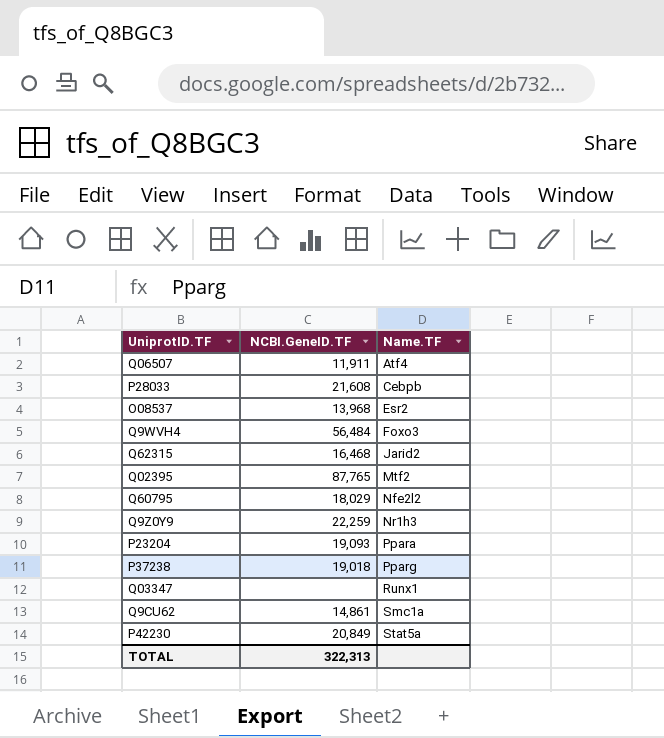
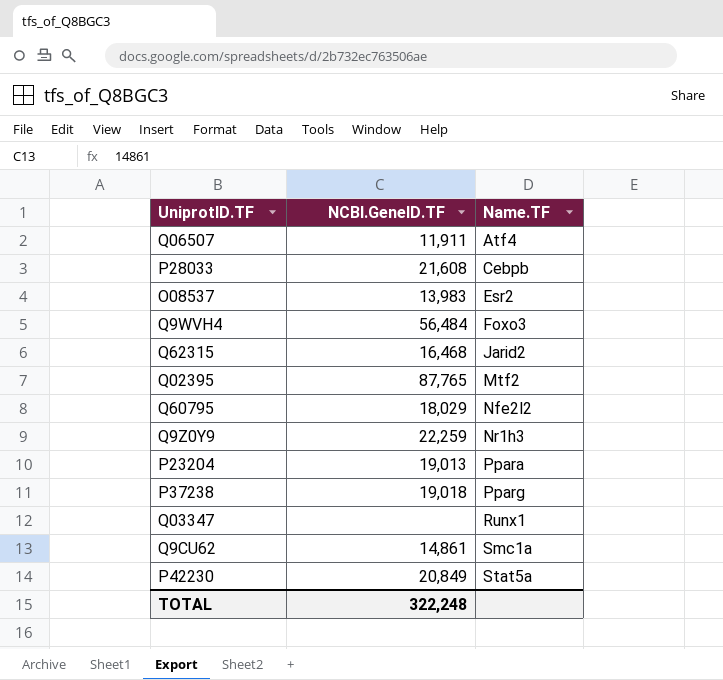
O08537 | NCBI.GeneID.TF: 13,968 -> 13,983
P23204 | NCBI.GeneID.TF: 19,093 -> 19,013
TOTAL | NCBI.GeneID.TF: 322,313 -> 322,248

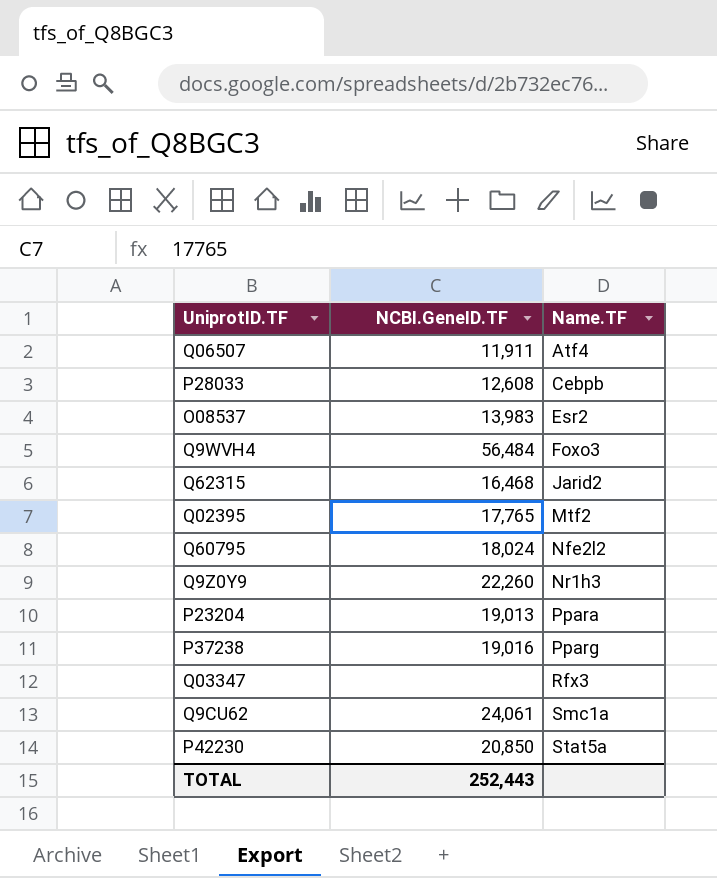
P28033 | NCBI.GeneID.TF: 21,608 -> 12,608
Q02395 | NCBI.GeneID.TF: 87,765 -> 17,765
Q60795 | NCBI.GeneID.TF: 18,029 -> 18,024
Q9Z0Y9 | NCBI.GeneID.TF: 22,259 -> 22,260
P37238 | NCBI.GeneID.TF: 19,018 -> 19,016
Q03347 | Name.TF: Runx1 -> Rfx3
Q9CU62 | NCBI.GeneID.TF: 14,861 -> 24,061
P42230 | NCBI.GeneID.TF: 20,849 -> 20,850
TOTAL | NCBI.GeneID.TF: 322,248 -> 252,443

